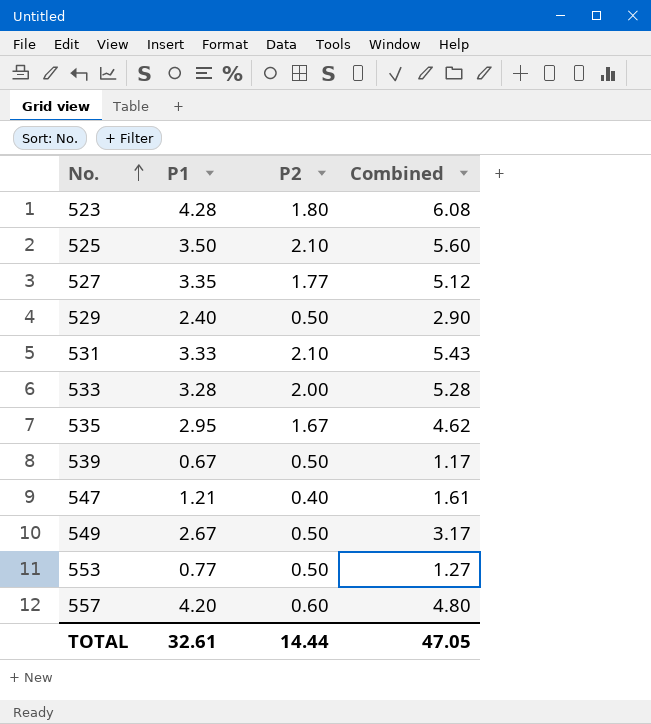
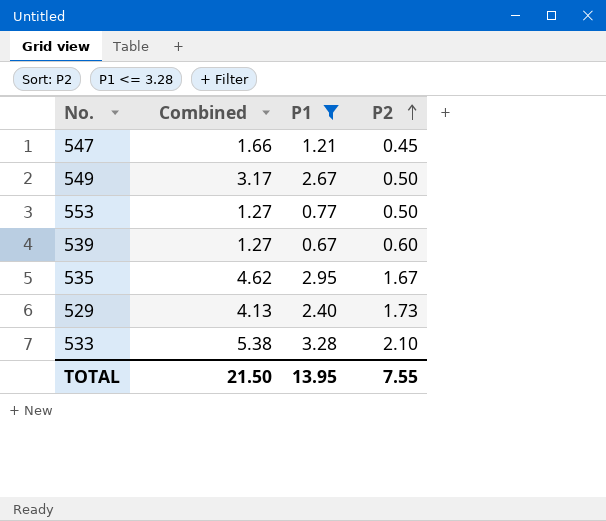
filter: none -> P1 <= 3.28
row order: No. ascending -> P2 ascending
column Combined | position: 4 -> 2
547 | Combined: 1.61 -> 1.66
547 | P2: 0.40 -> 0.45
539 | Combined: 1.17 -> 1.27
539 | P2: 0.50 -> 0.60
529 | Combined: 2.90 -> 4.13
529 | P2: 0.50 -> 1.73
533 | Combined: 5.28 -> 5.38
533 | P2: 2.00 -> 2.10
TOTAL | Combined: 47.05 -> 21.50
TOTAL | P1: 32.61 -> 13.95
TOTAL | P2: 14.44 -> 7.55

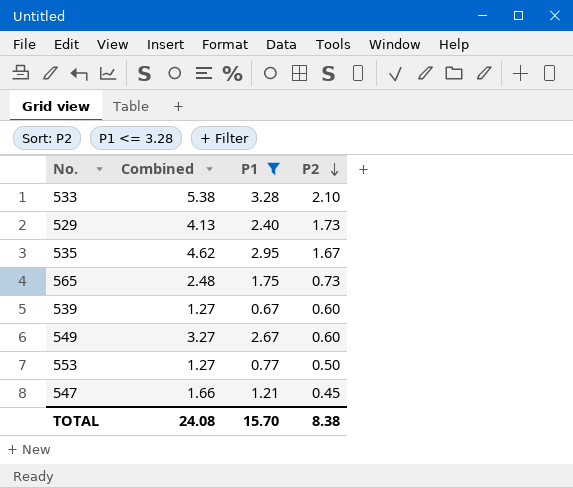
row order: P2 ascending -> P2 descending
row 565: none -> 2.48 | 1.75 | 0.73
549 | Combined: 3.17 -> 3.27
549 | P2: 0.50 -> 0.60
TOTAL | Combined: 21.50 -> 24.08
TOTAL | P1: 13.95 -> 15.70
TOTAL | P2: 7.55 -> 8.38

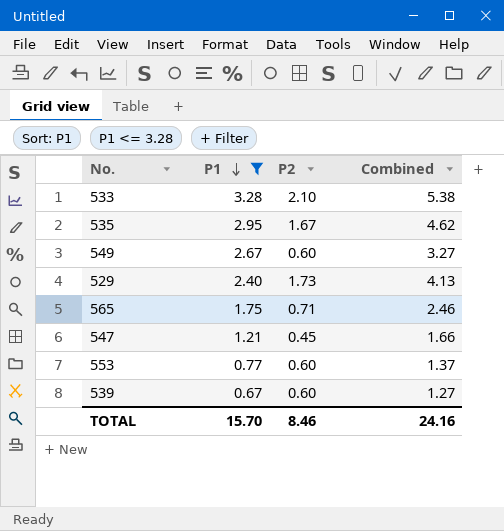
row order: P2 descending -> P1 descending
column Combined | position: 2 -> 4
565 | P2: 0.73 -> 0.71
565 | Combined: 2.48 -> 2.46
553 | P2: 0.50 -> 0.60
553 | Combined: 1.27 -> 1.37
TOTAL | P2: 8.38 -> 8.46
TOTAL | Combined: 24.08 -> 24.16

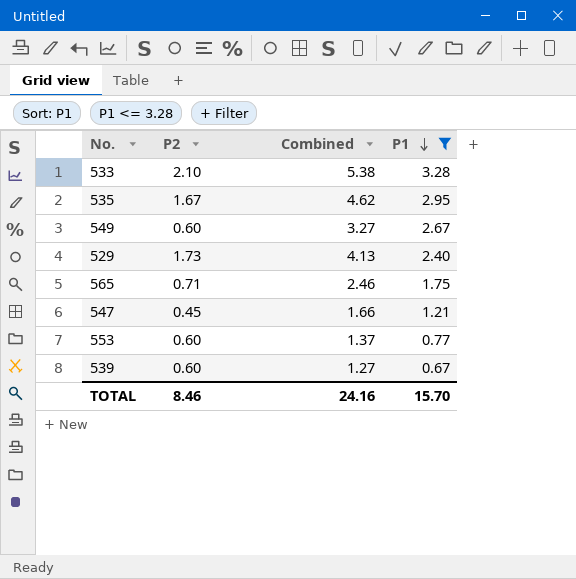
column P1 | position: 2 -> 4

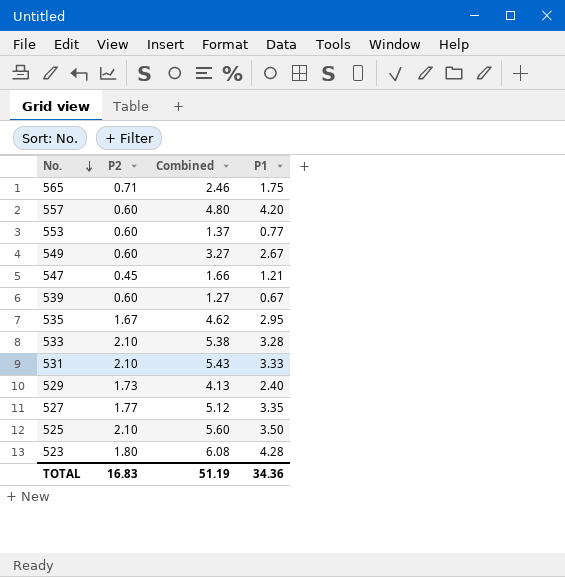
filter: P1 <= 3.28 -> none
row order: P1 descending -> No. descending
TOTAL | P2: 8.46 -> 16.83
TOTAL | Combined: 24.16 -> 51.19
TOTAL | P1: 15.70 -> 34.36

